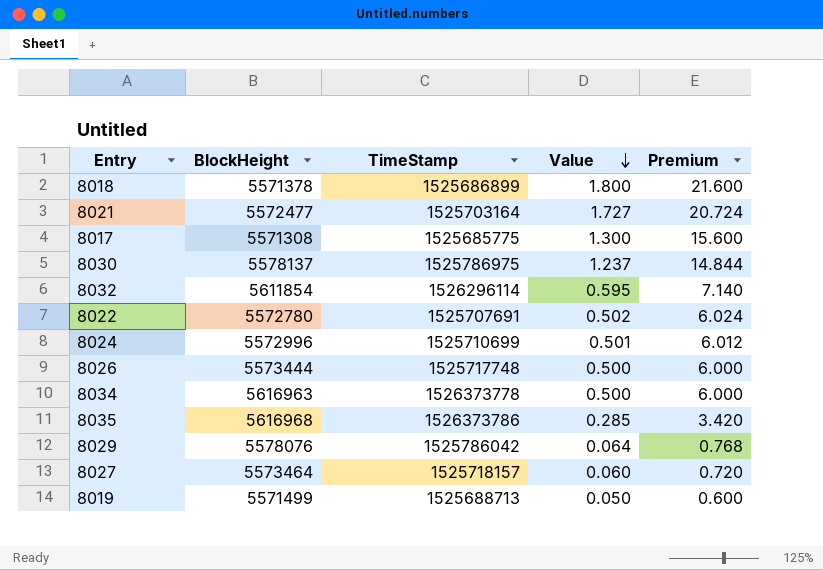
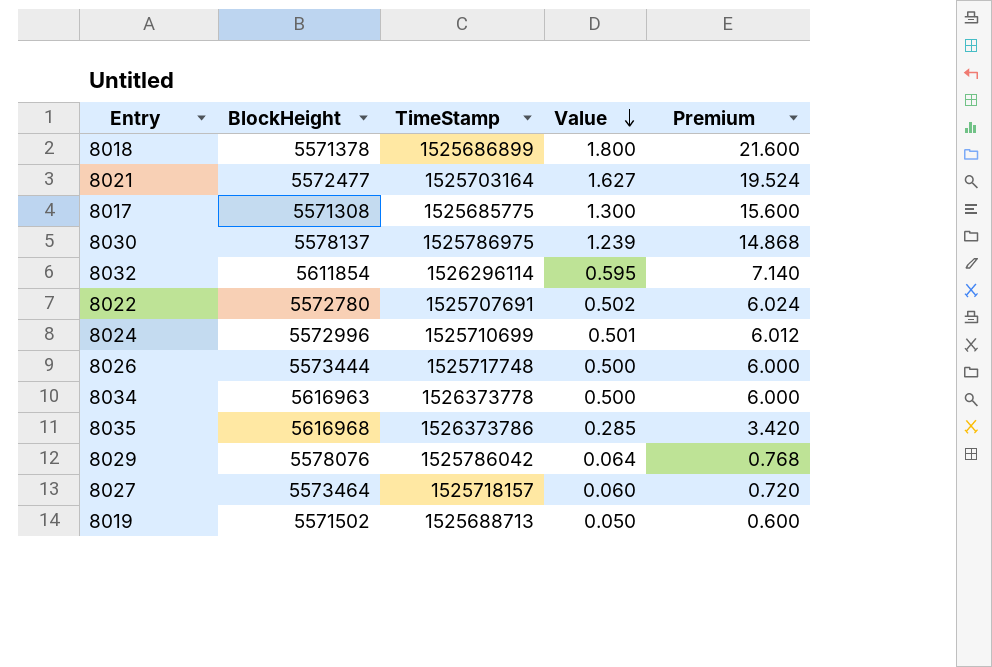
8021 | Value: 1.727 -> 1.627
8021 | Premium: 20.724 -> 19.524
8030 | Value: 1.237 -> 1.239
8030 | Premium: 14.844 -> 14.868
8019 | BlockHeight: 5571499 -> 5571502

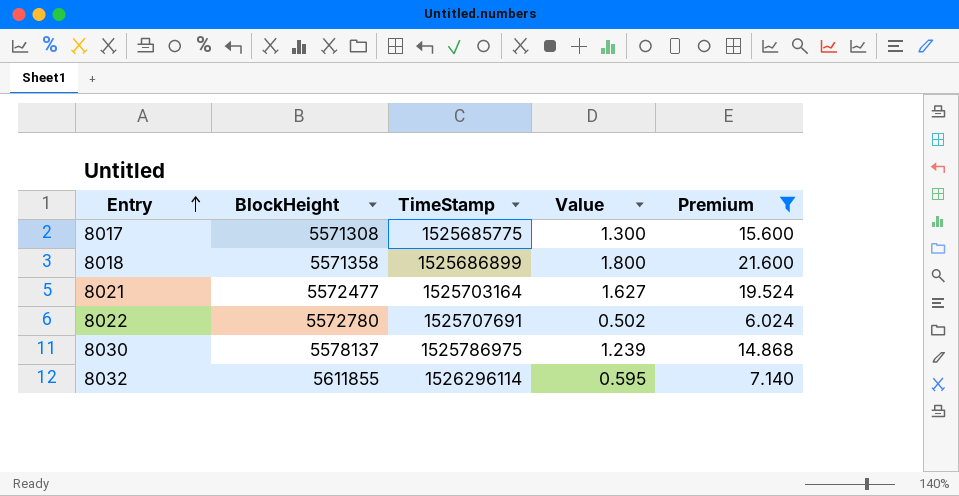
filter: none -> Premium >= 6.024
row order: Value descending -> Entry ascending
8018 | BlockHeight: 5571378 -> 5571358
8032 | BlockHeight: 5611854 -> 5611855

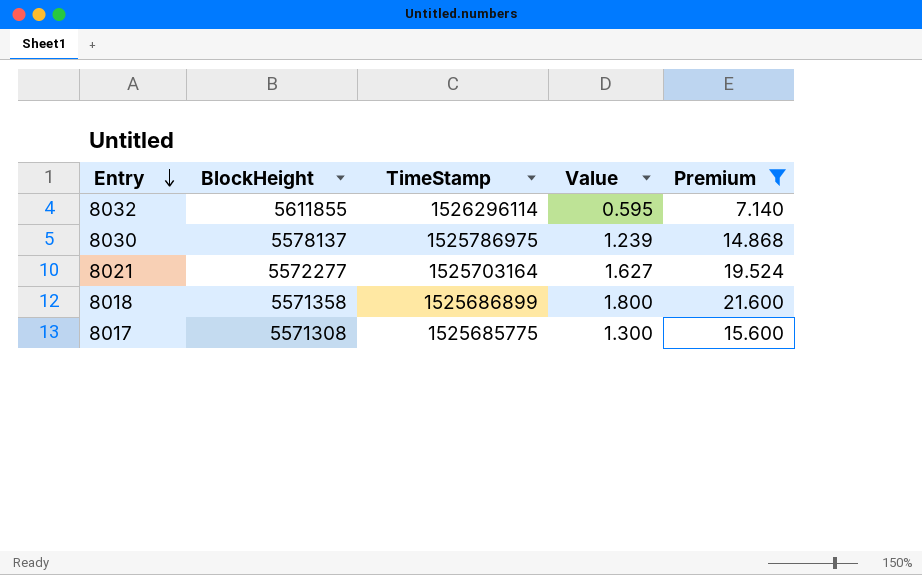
row order: Entry ascending -> Entry descending
row 8022: 5572780 | 1525707691 | 0.502 | 6.024 -> none
8021 | BlockHeight: 5572477 -> 5572277

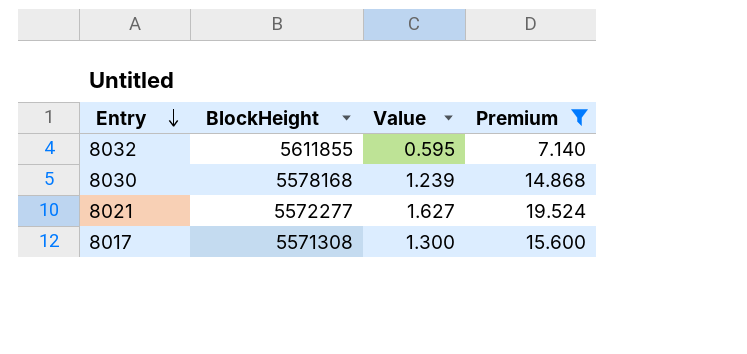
column TimeStamp | position: 3 -> none
row 8018: 5571358 | 1525686899 | 1.800 | 21.600 -> none
8030 | BlockHeight: 5578137 -> 5578168

